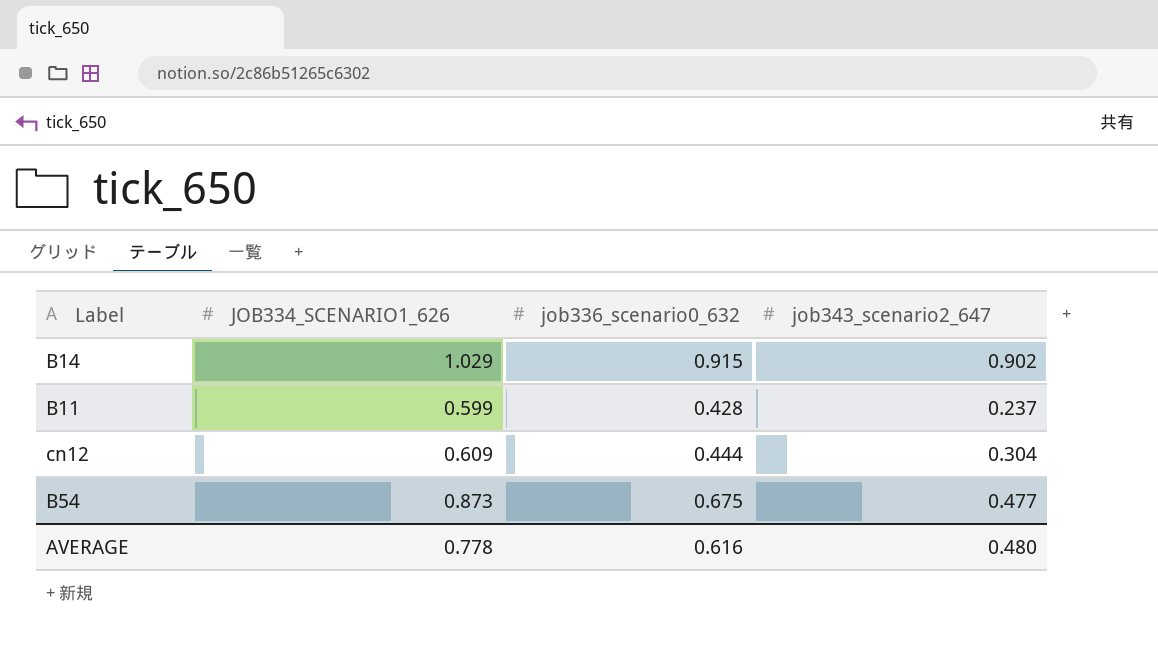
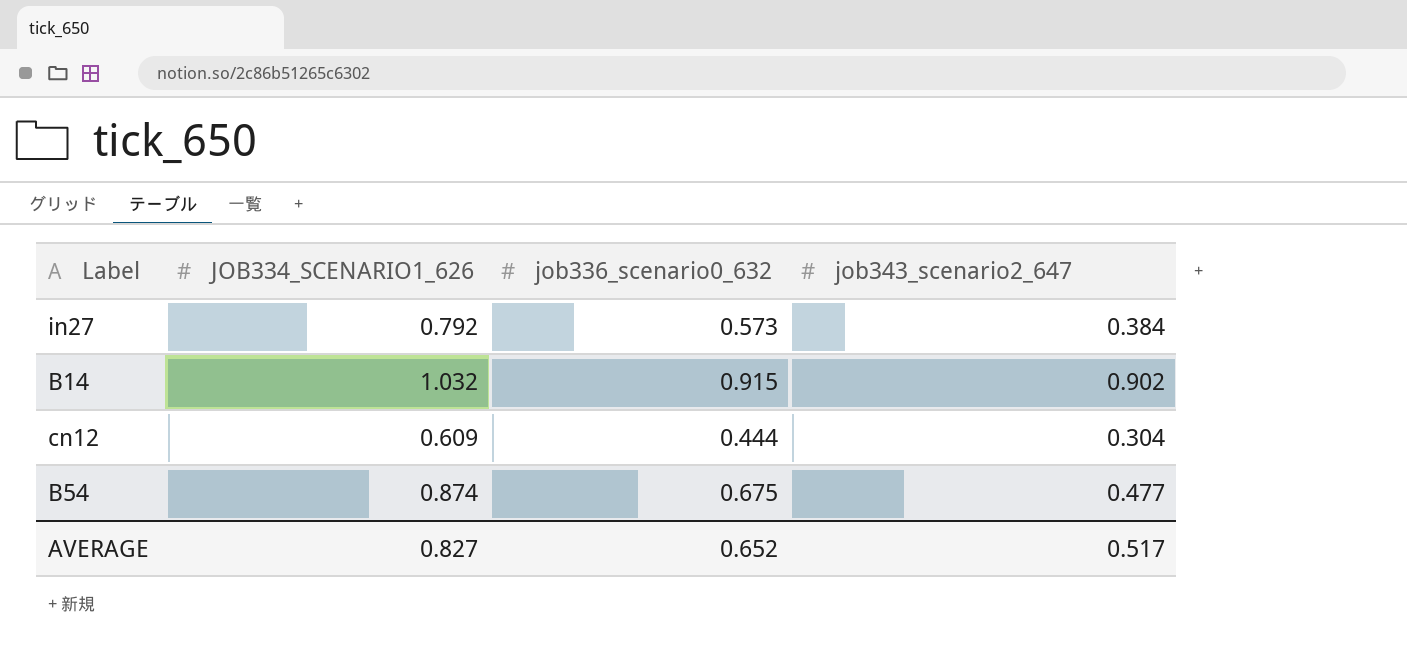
row B11: 0.599 | 0.428 | 0.237 -> none
row in27: none -> 0.792 | 0.573 | 0.384
B14 | JOB334_SCENARIO1_626: 1.029 -> 1.032
B54 | JOB334_SCENARIO1_626: 0.873 -> 0.874
AVERAGE | JOB334_SCENARIO1_626: 0.778 -> 0.827
AVERAGE | job336_scenario0_632: 0.616 -> 0.652
AVERAGE | job343_scenario2_647: 0.480 -> 0.517

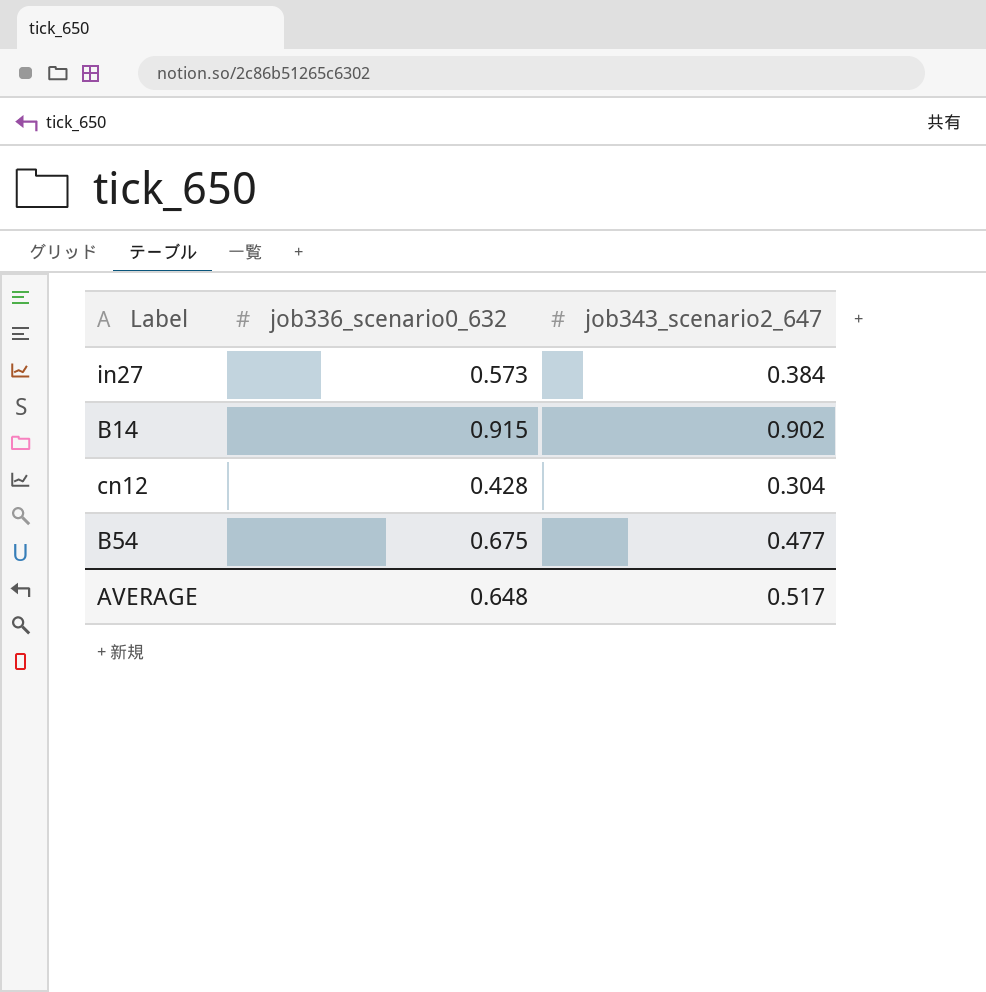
column JOB334_SCENARIO1_626 | position: 2 -> none
cn12 | job336_scenario0_632: 0.444 -> 0.428
AVERAGE | job336_scenario0_632: 0.652 -> 0.648

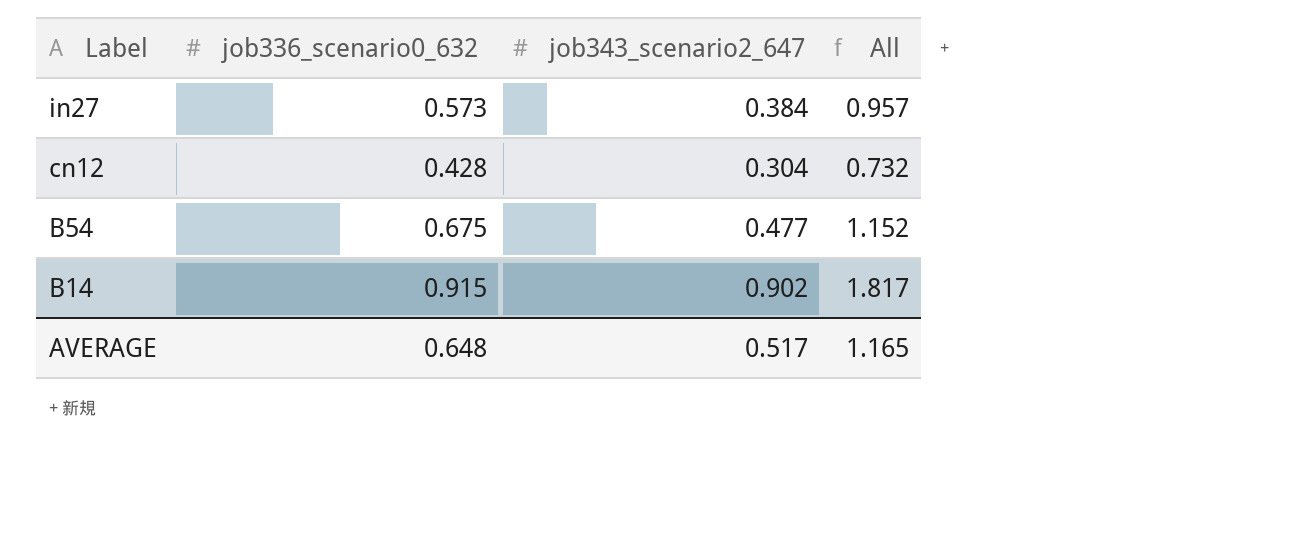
row order: none -> Label descending
column All | formula: none -> [job336_scenario0_632] + [job343_scenario2_647]

